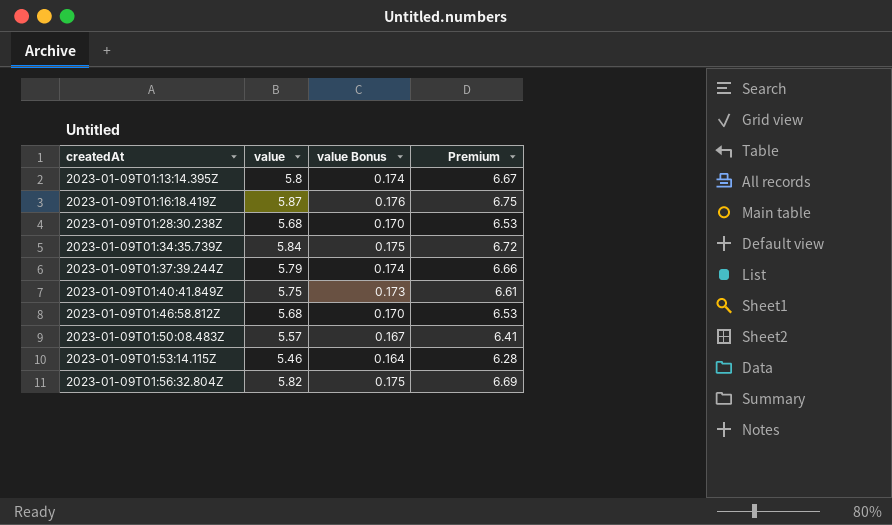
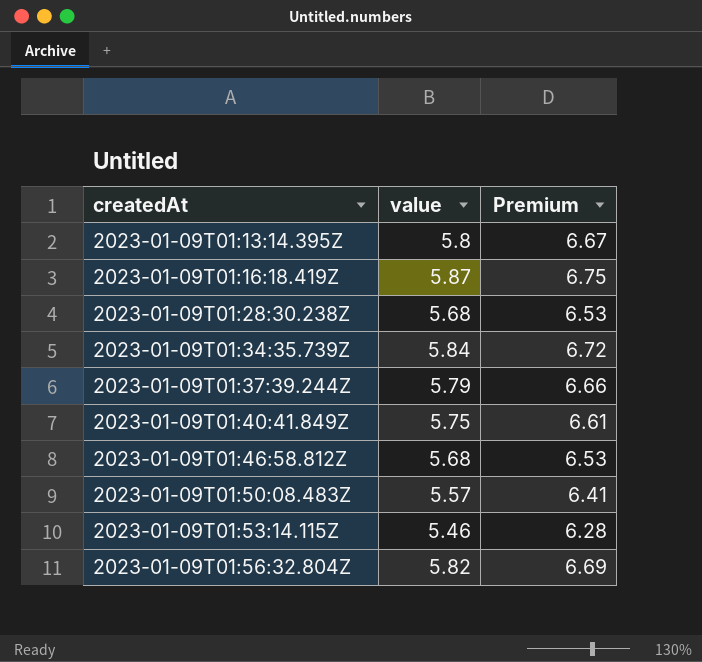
column value Bonus | formula: [value] * 0.03 -> none

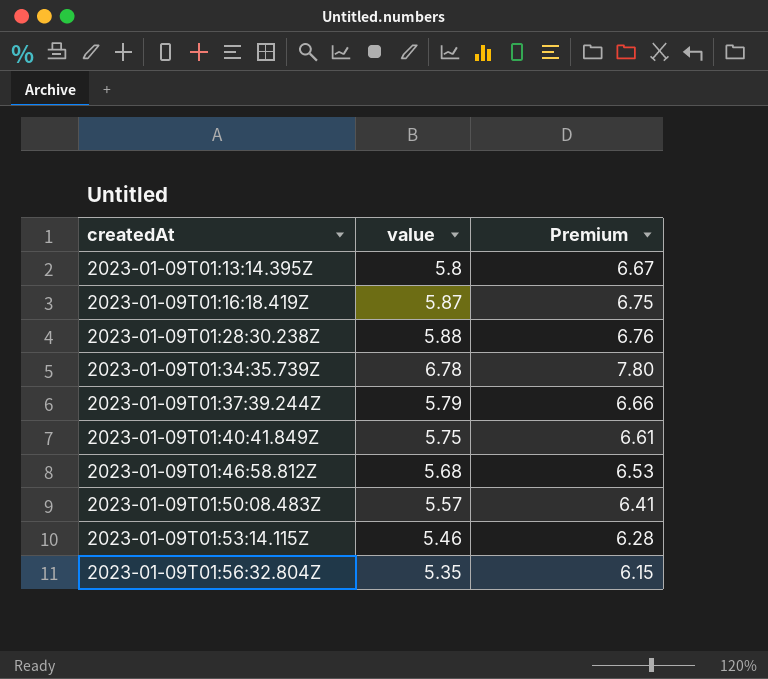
2023-01-09T01:28:30.238Z | value: 5.68 -> 5.88
2023-01-09T01:28:30.238Z | Premium: 6.53 -> 6.76
2023-01-09T01:34:35.739Z | value: 5.84 -> 6.78
2023-01-09T01:34:35.739Z | Premium: 6.72 -> 7.80
2023-01-09T01:56:32.804Z | value: 5.82 -> 5.35
2023-01-09T01:56:32.804Z | Premium: 6.69 -> 6.15

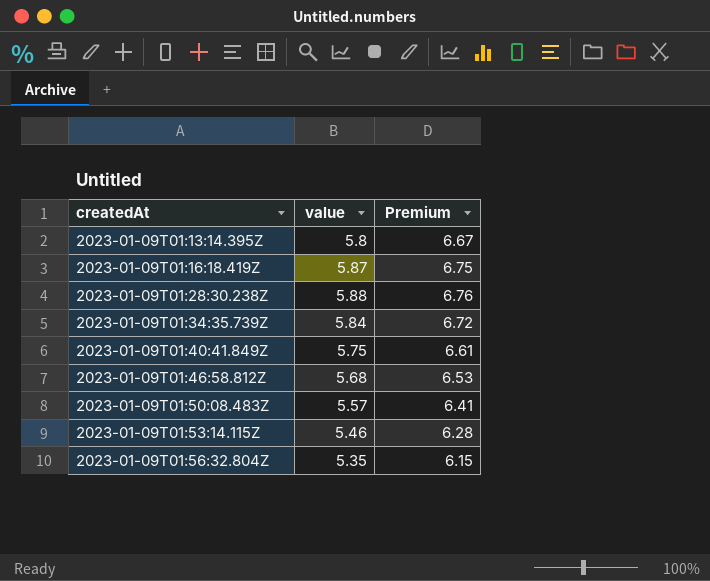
row 2023-01-09T01:37:39.244Z: 5.79 | 6.66 -> none
2023-01-09T01:34:35.739Z | value: 6.78 -> 5.84
2023-01-09T01:34:35.739Z | Premium: 7.80 -> 6.72

